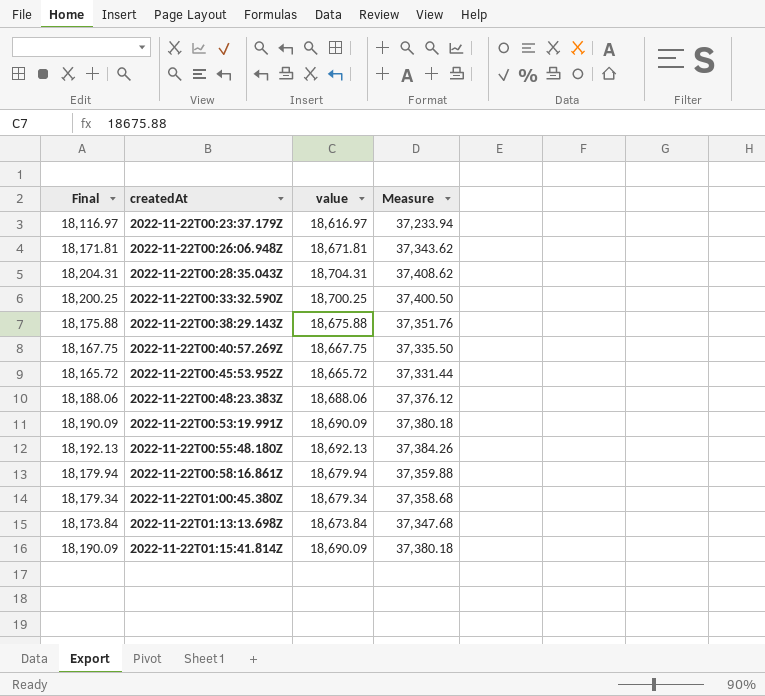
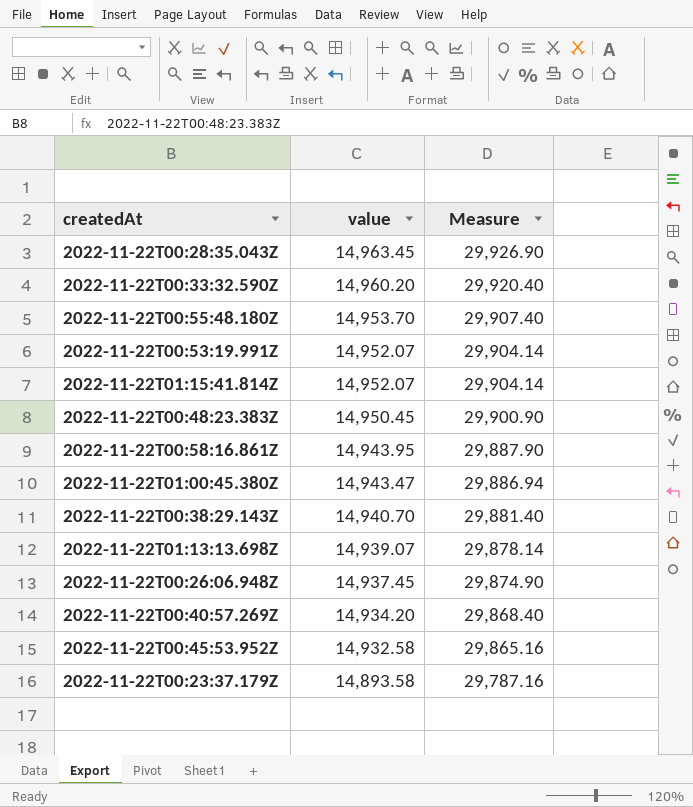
row order: createdAt ascending -> value descending
column Final | formula: [value] - 500 -> none
2022-11-22T00:28:35.043Z | value: 18,704.31 -> 14,963.45
2022-11-22T00:28:35.043Z | Measure: 37,408.62 -> 29,926.90
2022-11-22T00:33:32.590Z | value: 18,700.25 -> 14,960.20
2022-11-22T00:33:32.590Z | Measure: 37,400.50 -> 29,920.40
2022-11-22T00:55:48.180Z | value: 18,692.13 -> 14,953.70
2022-11-22T00:55:48.180Z | Measure: 37,384.26 -> 29,907.40
2022-11-22T00:53:19.991Z | value: 18,690.09 -> 14,952.07
2022-11-22T00:53:19.991Z | Measure: 37,380.18 -> 29,904.14
2022-11-22T01:15:41.814Z | value: 18,690.09 -> 14,952.07
2022-11-22T01:15:41.814Z | Measure: 37,380.18 -> 29,904.14
2022-11-22T00:48:23.383Z | value: 18,688.06 -> 14,950.45
2022-11-22T00:48:23.383Z | Measure: 37,376.12 -> 29,900.90
2022-11-22T00:58:16.861Z | value: 18,679.94 -> 14,943.95
2022-11-22T00:58:16.861Z | Measure: 37,359.88 -> 29,887.90
2022-11-22T01:00:45.380Z | value: 18,679.34 -> 14,943.47
2022-11-22T01:00:45.380Z | Measure: 37,358.68 -> 29,886.94
2022-11-22T00:38:29.143Z | value: 18,675.88 -> 14,940.70
2022-11-22T00:38:29.143Z | Measure: 37,351.76 -> 29,881.40
2022-11-22T01:13:13.698Z | value: 18,673.84 -> 14,939.07
2022-11-22T01:13:13.698Z | Measure: 37,347.68 -> 29,878.14
2022-11-22T00:26:06.948Z | value: 18,671.81 -> 14,937.45
2022-11-22T00:26:06.948Z | Measure: 37,343.62 -> 29,874.90
2022-11-22T00:40:57.269Z | value: 18,667.75 -> 14,934.20
2022-11-22T00:40:57.269Z | Measure: 37,335.50 -> 29,868.40
2022-11-22T00:45:53.952Z | value: 18,665.72 -> 14,932.58
2022-11-22T00:45:53.952Z | Measure: 37,331.44 -> 29,865.16
2022-11-22T00:23:37.179Z | value: 18,616.97 -> 14,893.58
2022-11-22T00:23:37.179Z | Measure: 37,233.94 -> 29,787.16

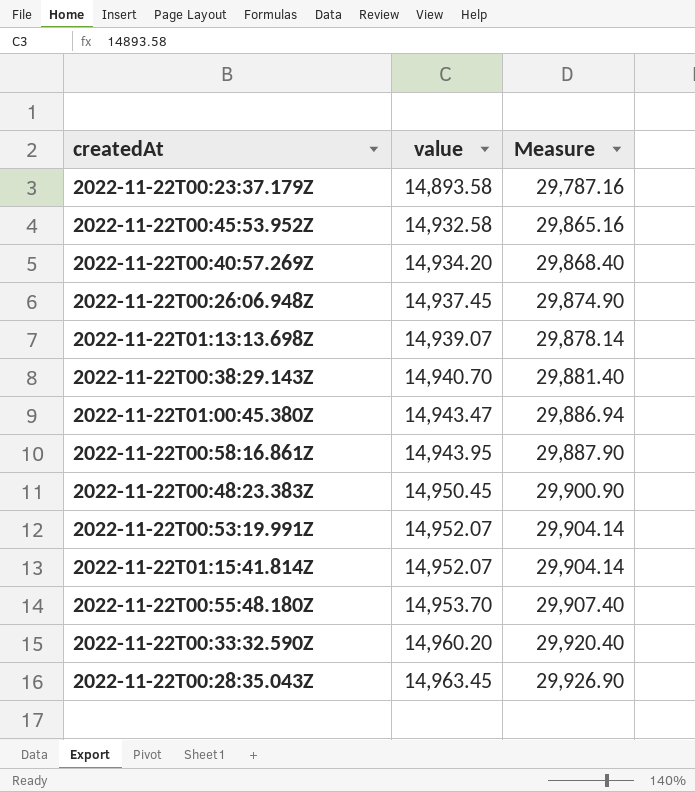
row order: value descending -> value ascending

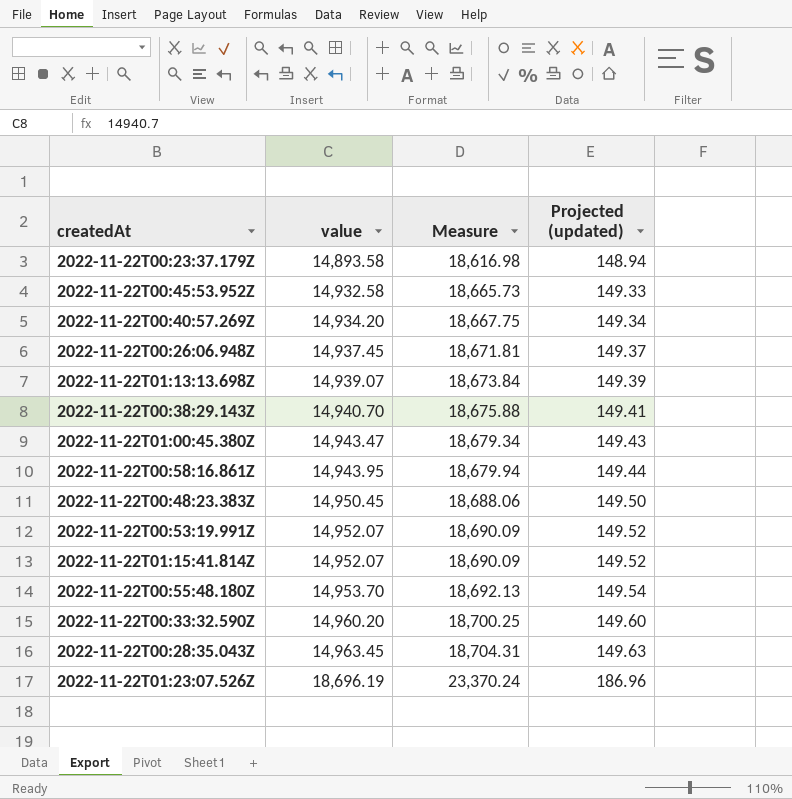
column Measure | formula: [value] * 2 -> [value] * 1.25
column Projected (updated) | formula: none -> [value] * 0.01
row 2022-11-22T01:23:07.526Z: none -> 18,696.19 | 23,370.24 | 186.96

